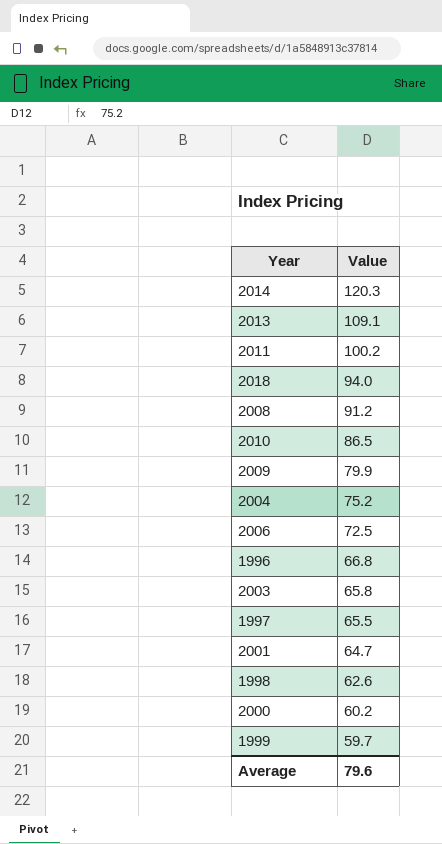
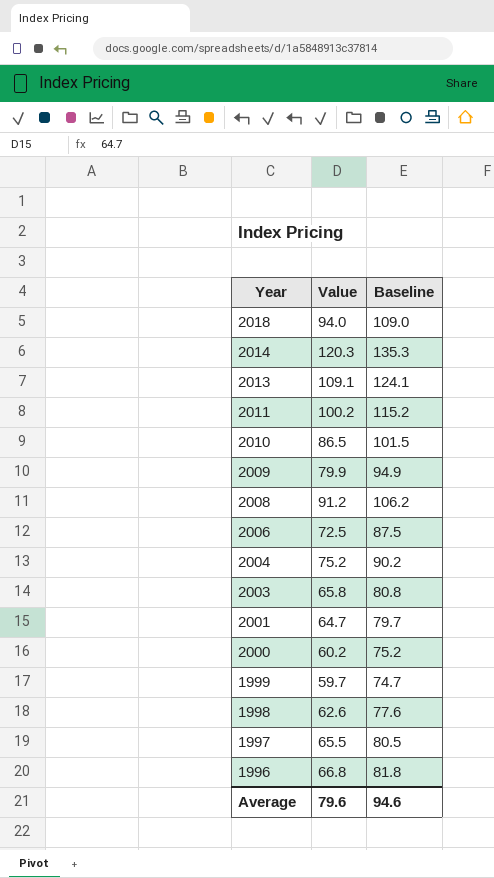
row order: Value descending -> Year descending
column Baseline | formula: none -> [Value] + 15

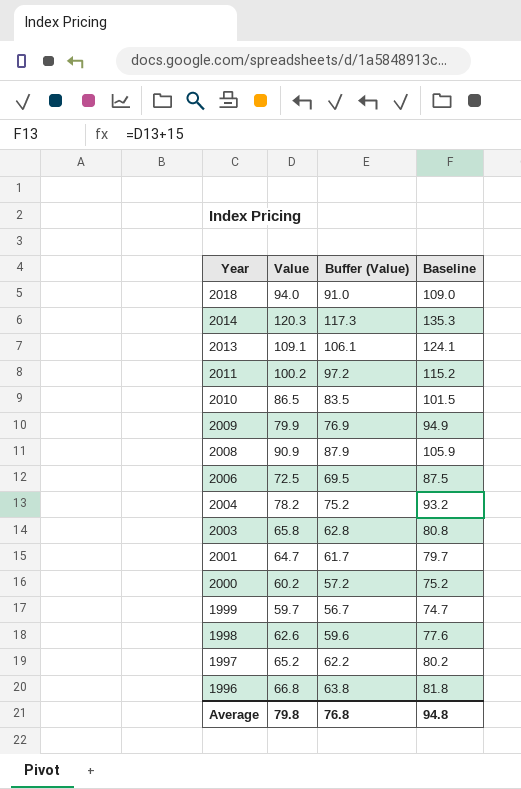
column Buffer (Value) | formula: none -> [Value] - 3
2008 | Value: 91.2 -> 90.9
2008 | Baseline: 106.2 -> 105.9
2004 | Value: 75.2 -> 78.2
2004 | Baseline: 90.2 -> 93.2
1997 | Value: 65.5 -> 65.2
1997 | Baseline: 80.5 -> 80.2
Average | Value: 79.6 -> 79.8
Average | Baseline: 94.6 -> 94.8

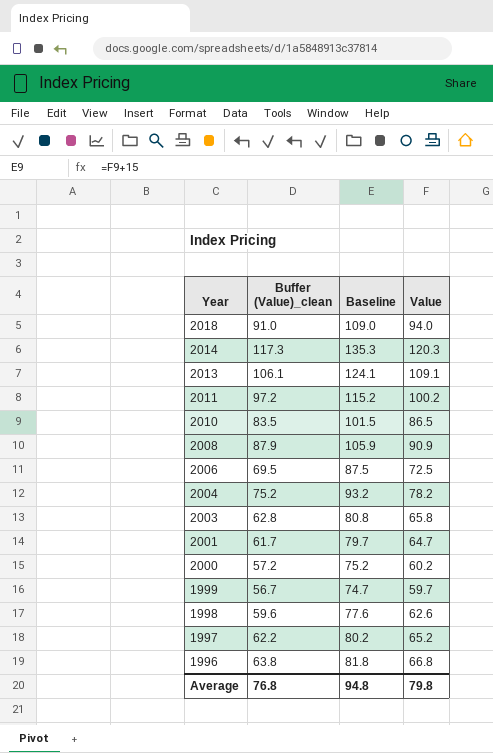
column name: Buffer (Value) -> Buffer (Value)_clean
column Value | position: 2 -> 4
row 2009: 79.9 | 76.9 | 94.9 -> none

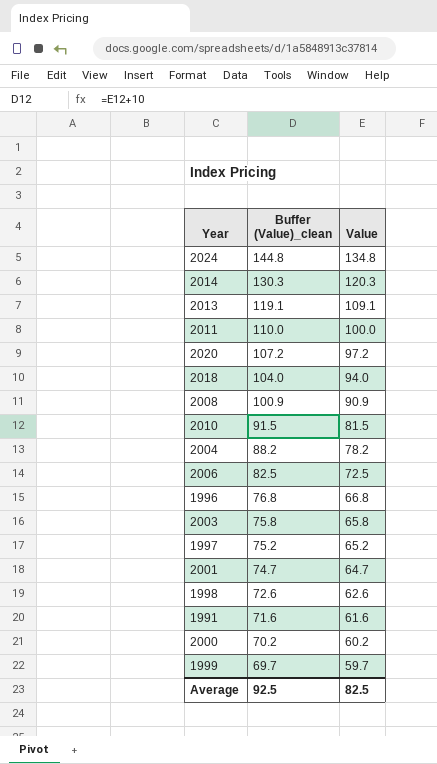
row order: Year descending -> Buffer (Value)_clean descending
column Baseline | formula: [Value] + 15 -> none
column Buffer (Value)_clean | formula: [Value] - 3 -> [Value] + 10
row 2024: none -> 144.8 | 134.8
2011 | Value: 100.2 -> 100.0
row 2020: none -> 107.2 | 97.2
2010 | Value: 86.5 -> 81.5
row 1991: none -> 71.6 | 61.6
Average | Buffer (Value)_clean: 76.8 -> 92.5
Average | Value: 79.8 -> 82.5

